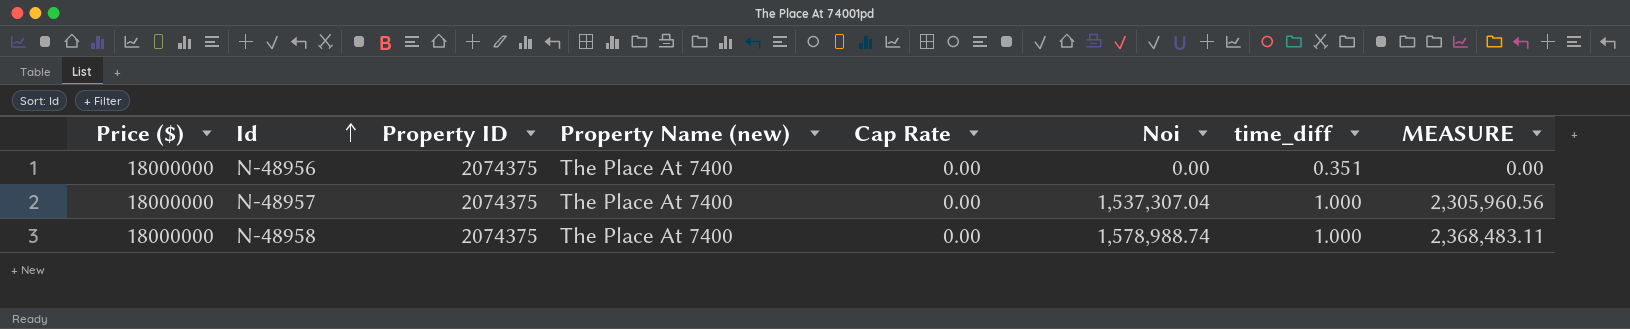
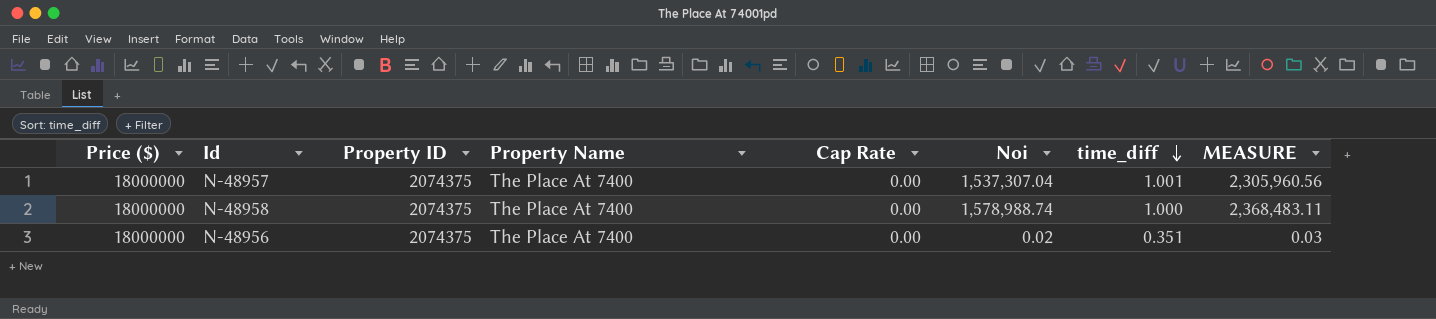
row order: Id ascending -> time_diff descending
column name: Property Name (new) -> Property Name
N-48957 | time_diff: 1.000 -> 1.001
N-48956 | Noi: 0.00 -> 0.02
N-48956 | MEASURE: 0.00 -> 0.03

